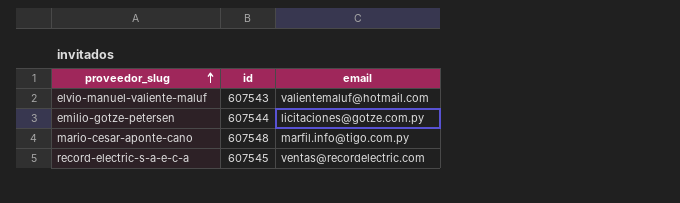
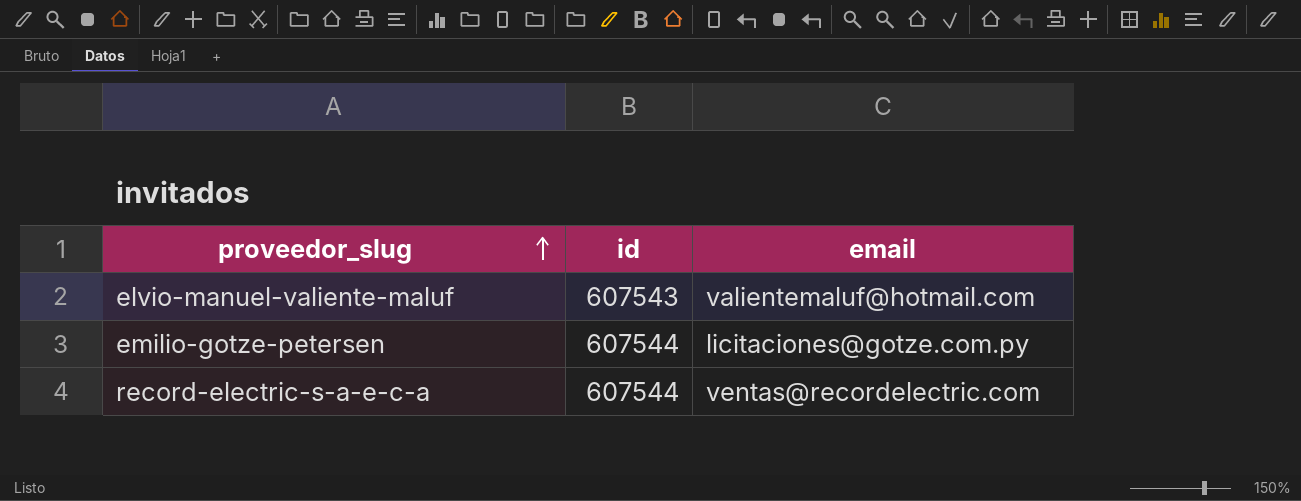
row mario-cesar-aponte-cano: 607548 | marfil.info@tigo.com.py -> none
record-electric-s-a-e-c-a | id: 607545 -> 607544

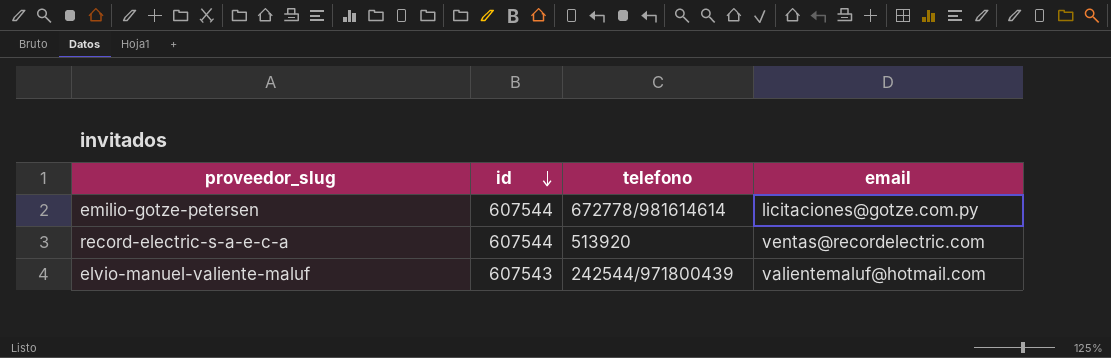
row order: proveedor_slug ascending -> id descending
column telefono | position: none -> 3

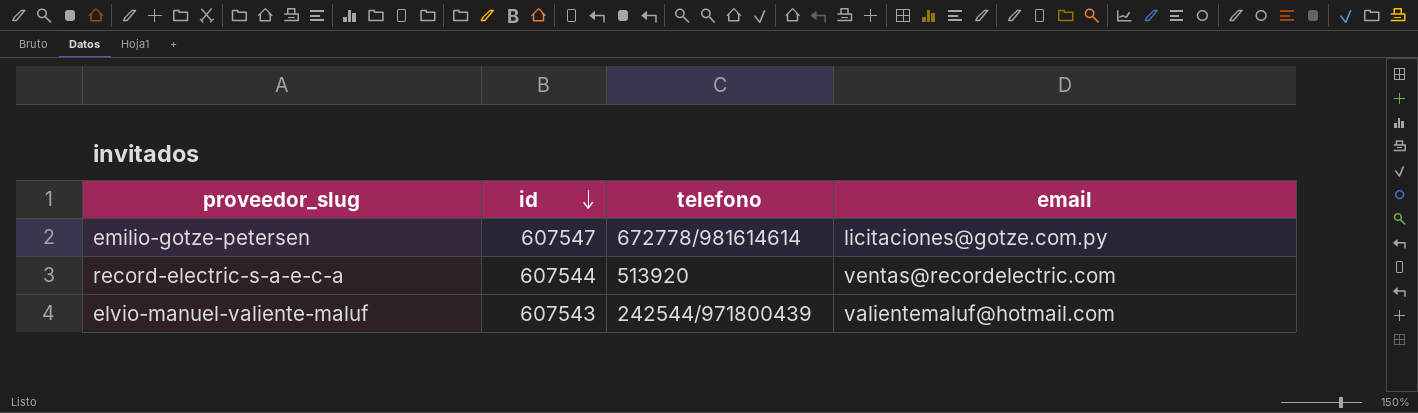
emilio-gotze-petersen | id: 607544 -> 607547

